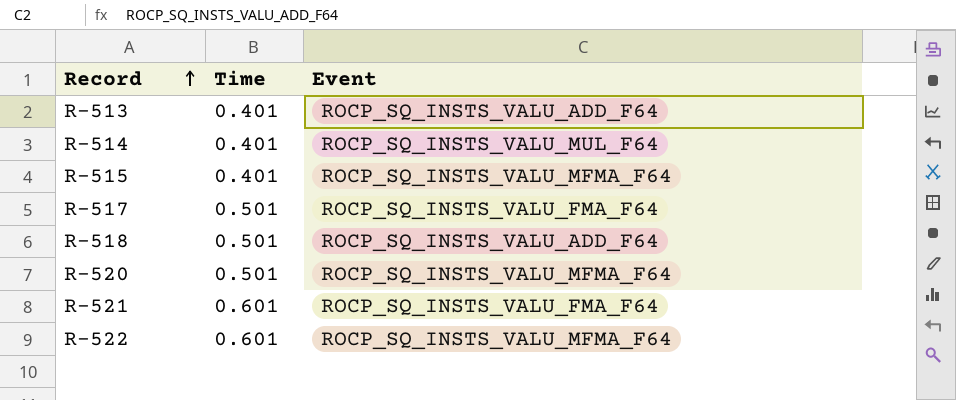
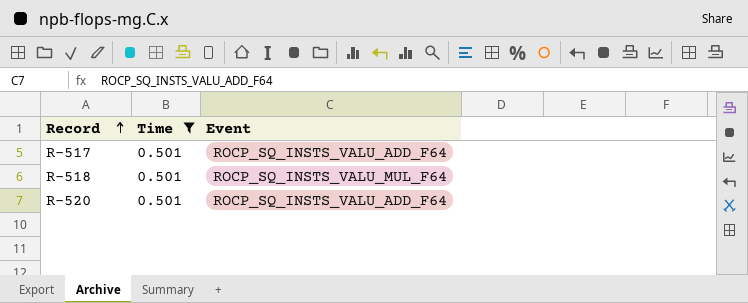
filter: none -> Time = 0.501
R-517 | Event: ROCP_SQ_INSTS_VALU_FMA_F64 -> ROCP_SQ_INSTS_VALU_ADD_F64
R-518 | Event: ROCP_SQ_INSTS_VALU_ADD_F64 -> ROCP_SQ_INSTS_VALU_MUL_F64
R-520 | Event: ROCP_SQ_INSTS_VALU_MFMA_F64 -> ROCP_SQ_INSTS_VALU_ADD_F64

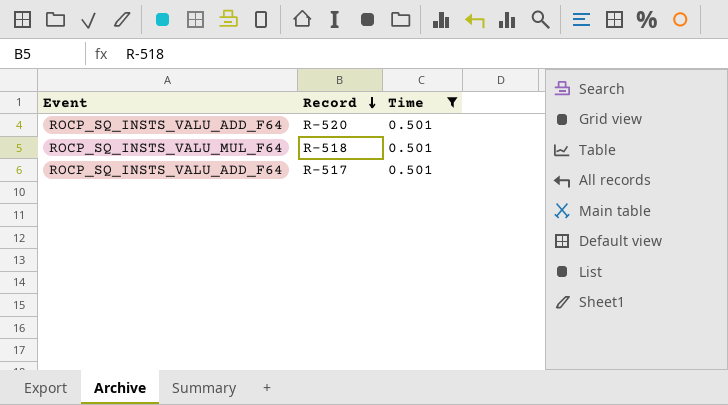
row order: Record ascending -> Record descending
column Event | position: 3 -> 1

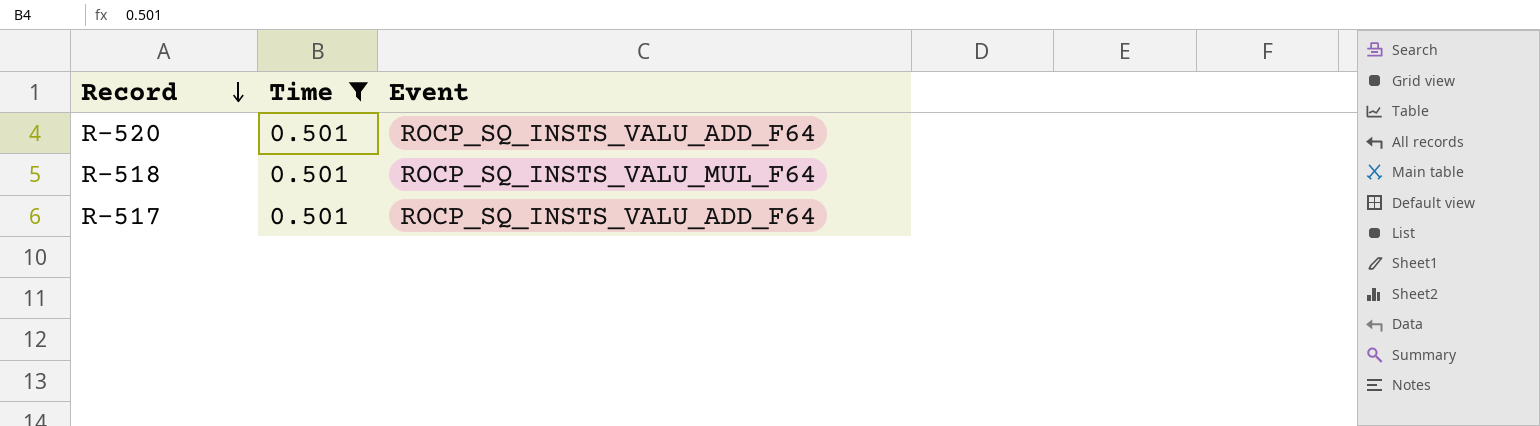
column Event | position: 1 -> 3

